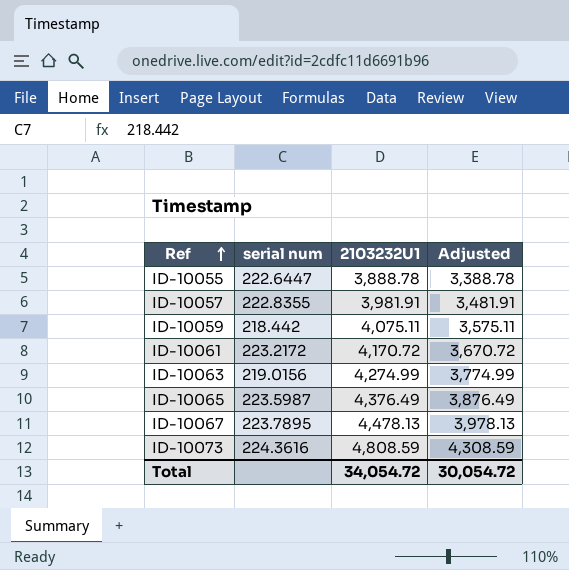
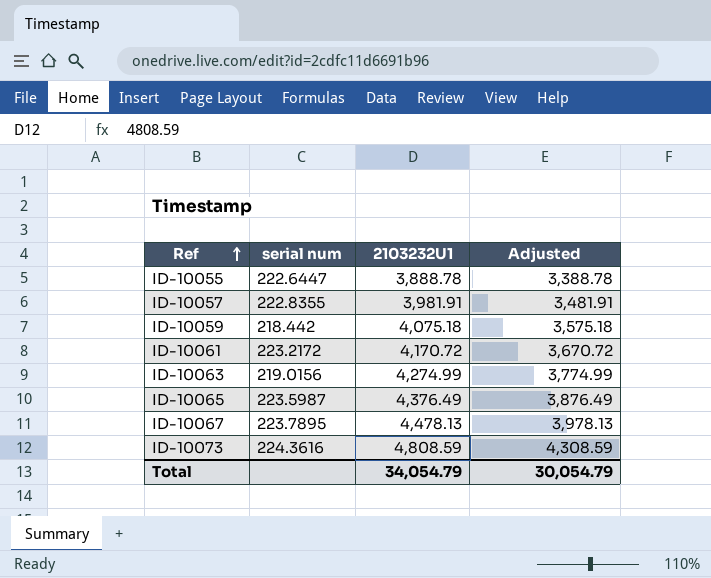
ID-10059 | 2103232U1: 4,075.11 -> 4,075.18
ID-10059 | Adjusted: 3,575.11 -> 3,575.18
Total | 2103232U1: 34,054.72 -> 34,054.79
Total | Adjusted: 30,054.72 -> 30,054.79

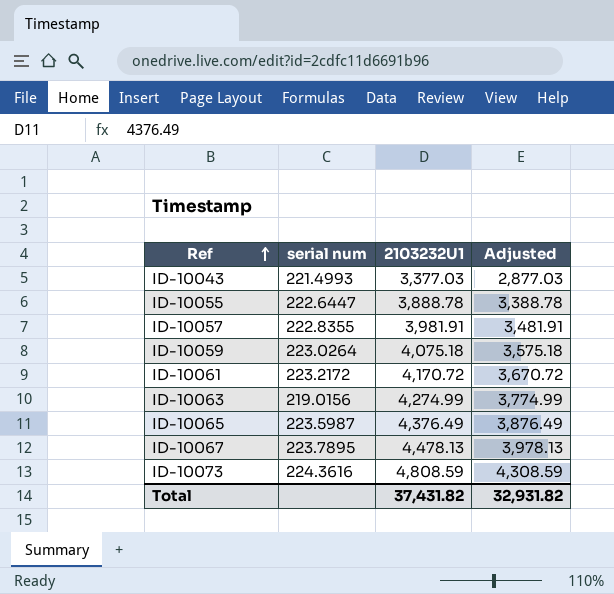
row ID-10043: none -> 221.4993 | 3,377.03 | 2,877.03
ID-10059 | serial num: 218.442 -> 223.0264
Total | 2103232U1: 34,054.79 -> 37,431.82
Total | Adjusted: 30,054.79 -> 32,931.82

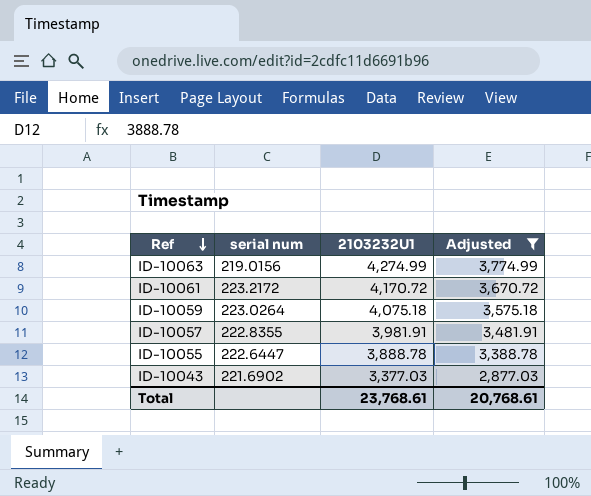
filter: none -> Adjusted <= 3,774.99
row order: Ref ascending -> Ref descending
ID-10043 | serial num: 221.4993 -> 221.6902
Total | 2103232U1: 37,431.82 -> 23,768.61
Total | Adjusted: 32,931.82 -> 20,768.61

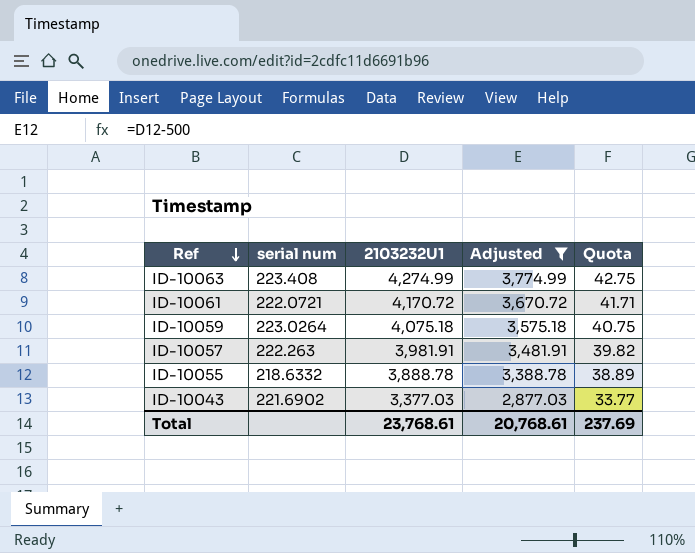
column Quota | formula: none -> [2103232U1] * 0.01
ID-10063 | serial num: 219.0156 -> 223.408
ID-10061 | serial num: 223.2172 -> 222.0721
ID-10057 | serial num: 222.8355 -> 222.263
ID-10055 | serial num: 222.6447 -> 218.6332

